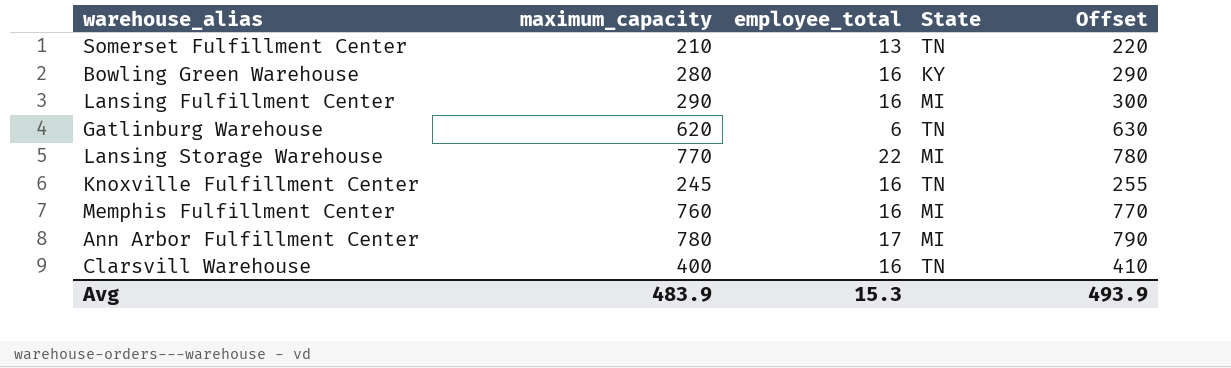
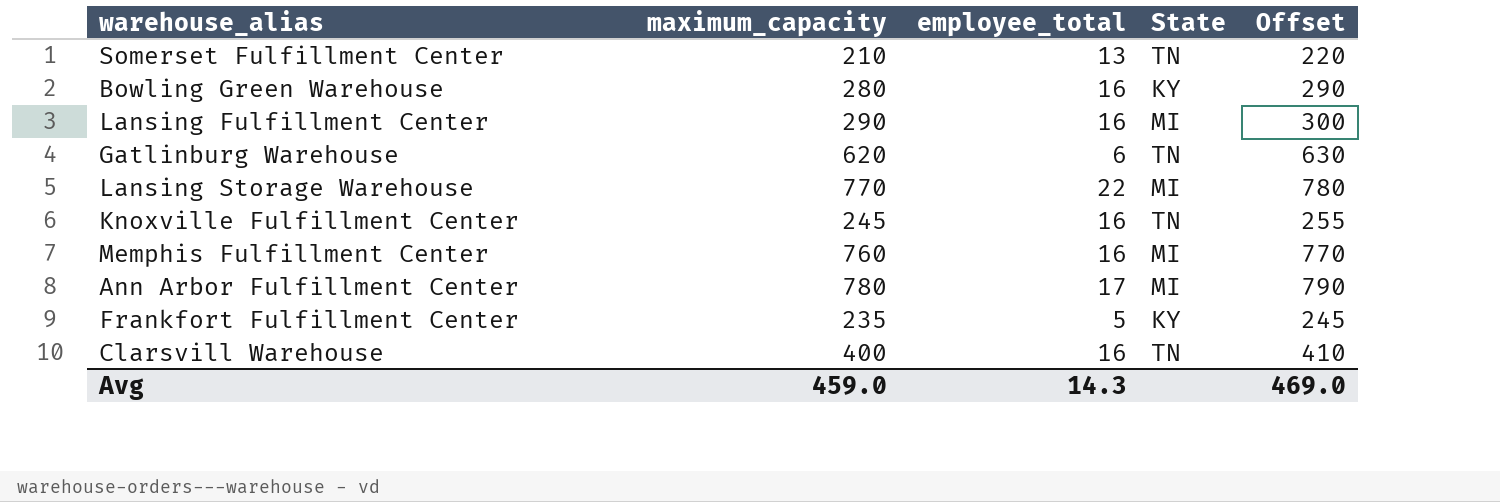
row Frankfort Fulfillment Center: none -> 235 | 5 | KY | 245
Avg | maximum_capacity: 483.9 -> 459.0
Avg | employee_total: 15.3 -> 14.3
Avg | Offset: 493.9 -> 469.0

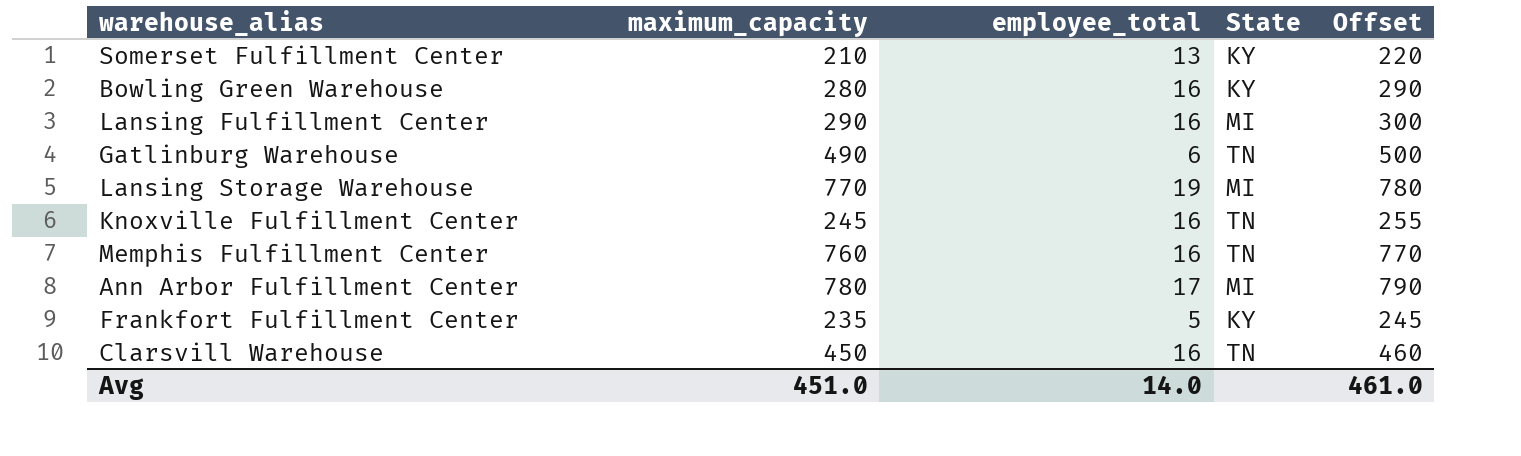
Somerset Fulfillment Center | State: TN -> KY
Gatlinburg Warehouse | maximum_capacity: 620 -> 490
Gatlinburg Warehouse | Offset: 630 -> 500
Lansing Storage Warehouse | employee_total: 22 -> 19
Memphis Fulfillment Center | State: MI -> TN
Clarsvill Warehouse | maximum_capacity: 400 -> 450
Clarsvill Warehouse | Offset: 410 -> 460
Avg | maximum_capacity: 459.0 -> 451.0
Avg | employee_total: 14.3 -> 14.0
Avg | Offset: 469.0 -> 461.0

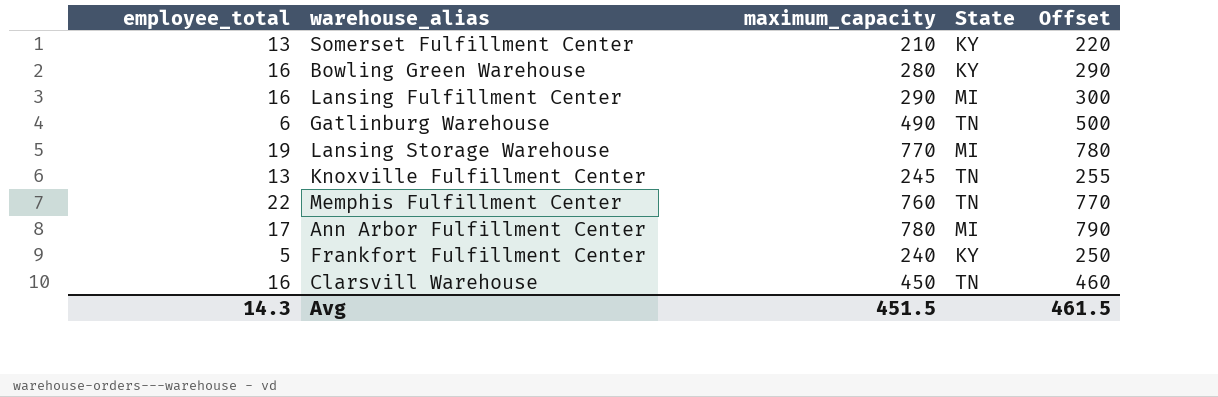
column employee_total | position: 3 -> 1
Knoxville Fulfillment Center | employee_total: 16 -> 13
Memphis Fulfillment Center | employee_total: 16 -> 22
Frankfort Fulfillment Center | maximum_capacity: 235 -> 240
Frankfort Fulfillment Center | Offset: 245 -> 250
Avg | employee_total: 14.0 -> 14.3
Avg | maximum_capacity: 451.0 -> 451.5
Avg | Offset: 461.0 -> 461.5

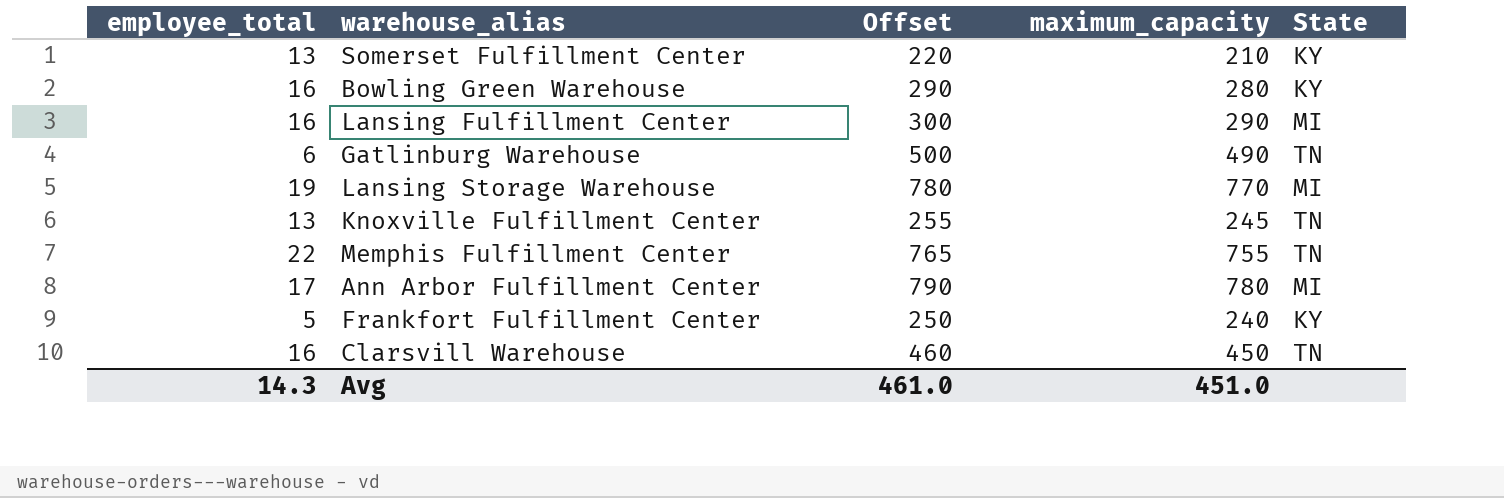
column Offset | position: 5 -> 3
Memphis Fulfillment Center | Offset: 770 -> 765
Memphis Fulfillment Center | maximum_capacity: 760 -> 755
Avg | Offset: 461.5 -> 461.0
Avg | maximum_capacity: 451.5 -> 451.0

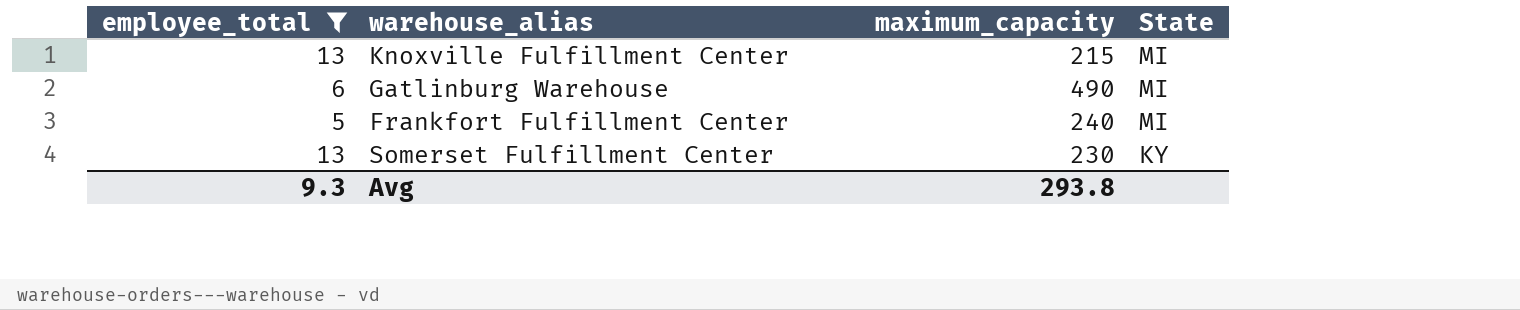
filter: none -> employee_total <= 13
row order: none -> State descending
column Offset | formula: [maximum_capacity] + 10 -> none
Knoxville Fulfillment Center | maximum_capacity: 245 -> 215
Knoxville Fulfillment Center | State: TN -> MI
Gatlinburg Warehouse | State: TN -> MI
Frankfort Fulfillment Center | State: KY -> MI
Somerset Fulfillment Center | maximum_capacity: 210 -> 230
Avg | employee_total: 14.3 -> 9.3
Avg | maximum_capacity: 451.0 -> 293.8

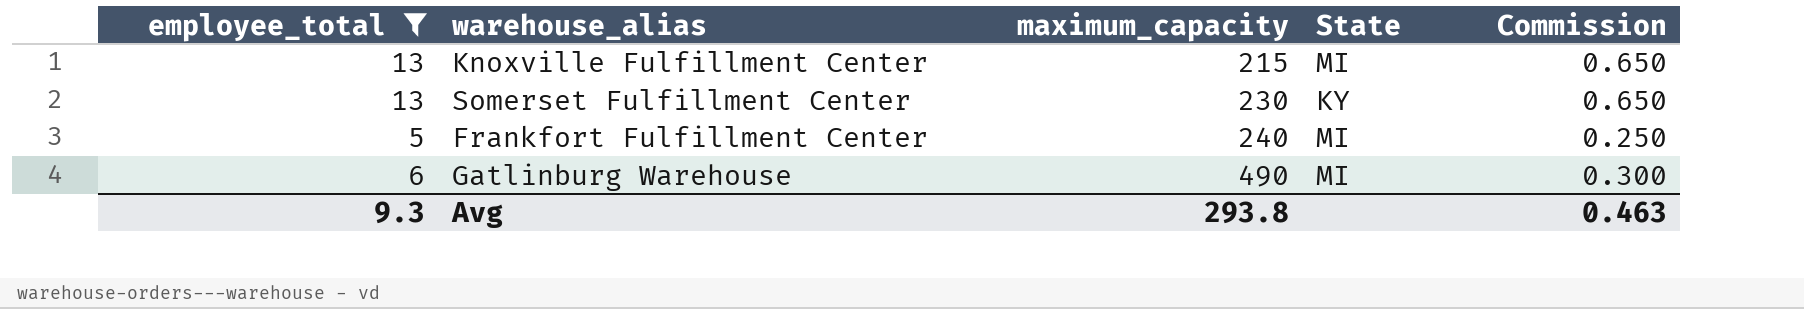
row order: State descending -> maximum_capacity ascending
column Commission | formula: none -> [employee_total] * 0.05

